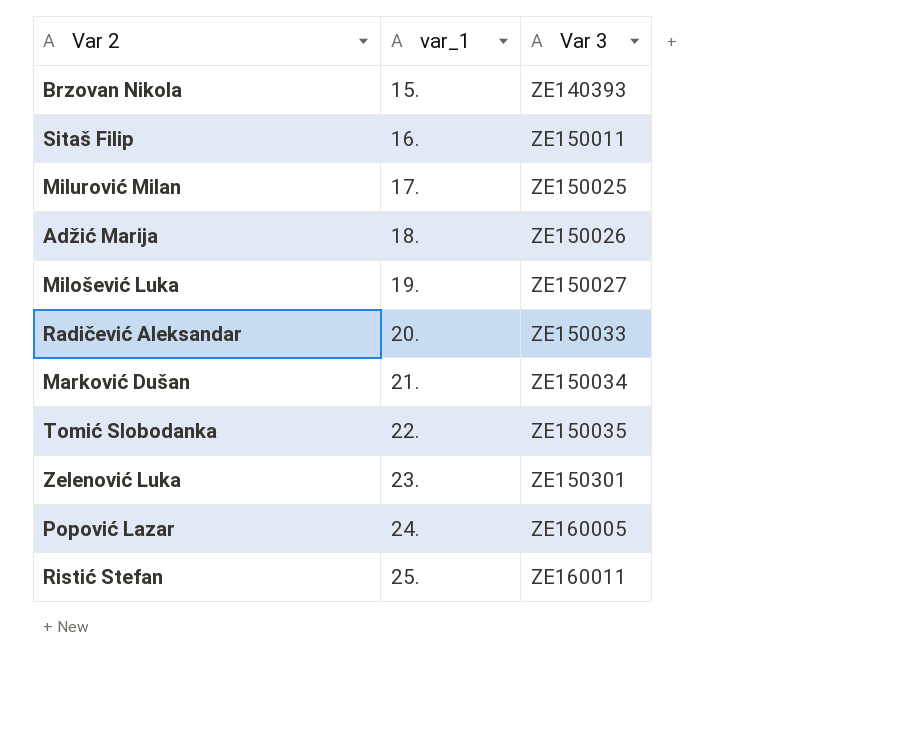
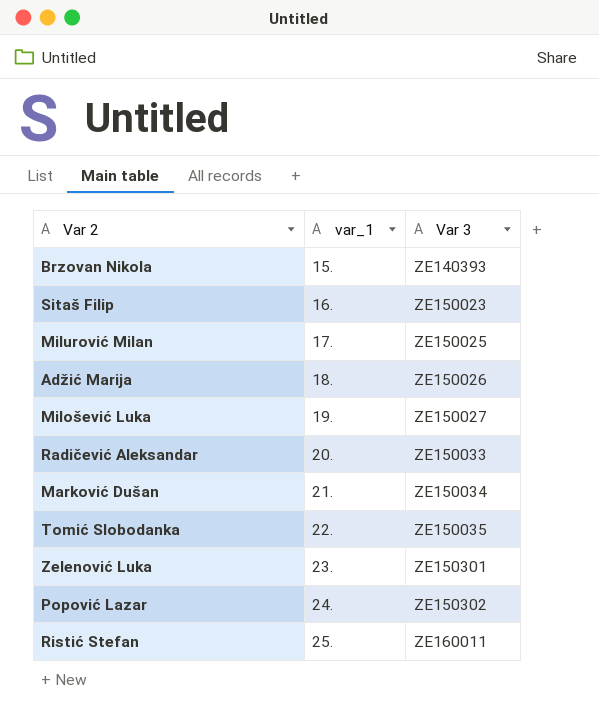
Sitaš Filip | Var 3: ZЕ150011 -> ZЕ150023
Popović Lazar | Var 3: ZЕ160005 -> ZЕ150302

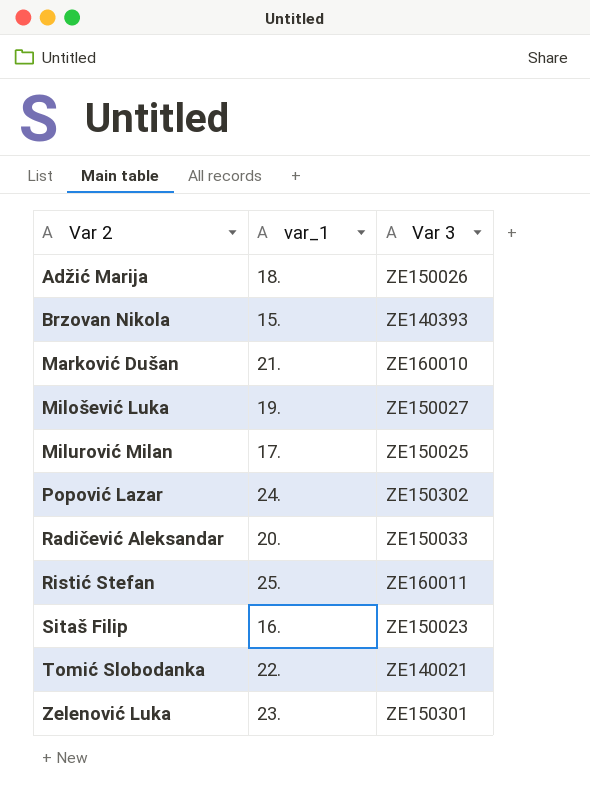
row order: var_1 ascending -> Var 2 ascending
Marković Dušan | Var 3: ZЕ150034 -> ZЕ160010
Tomić Slobodanka | Var 3: ZЕ150035 -> ZE140021

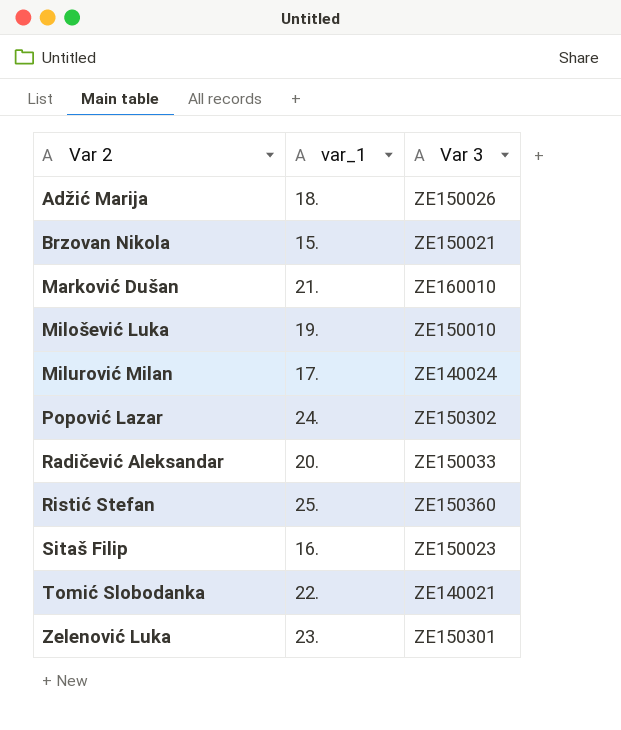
Brzovan Nikola | Var 3: ZЕ140393 -> ZЕ150021
Milošević Luka | Var 3: ZЕ150027 -> ZЕ150010
Milurović Milan | Var 3: ZЕ150025 -> ZE140024
Ristić Stefan | Var 3: ZЕ160011 -> ZЕ150360

